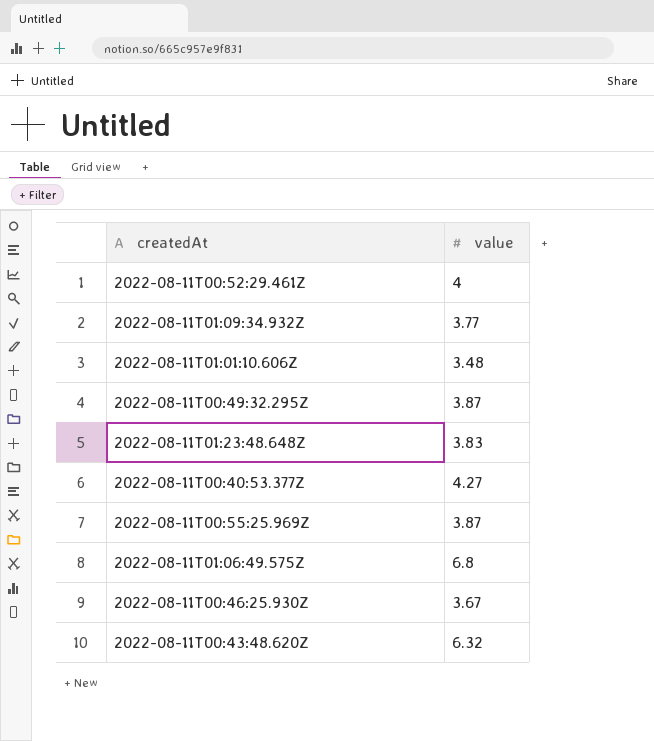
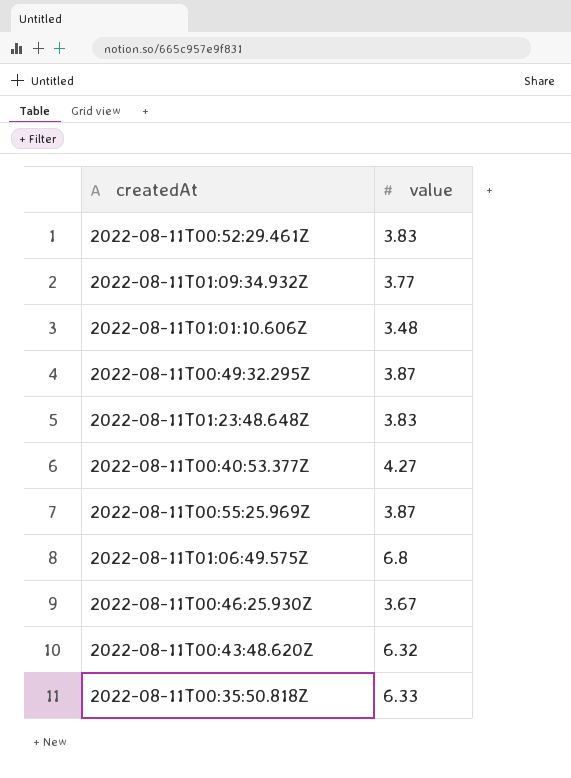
2022-08-11T00:52:29.461Z | value: 4 -> 3.83
row 2022-08-11T00:35:50.818Z: none -> 6.33

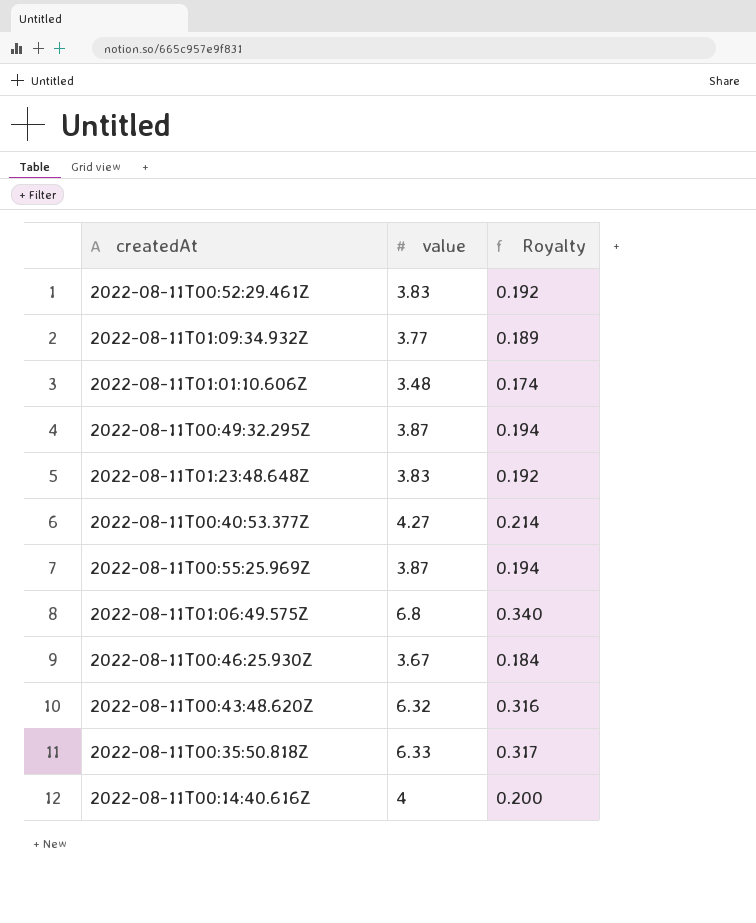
column Royalty | formula: none -> [value] * 0.05
row 2022-08-11T00:14:40.616Z: none -> 4 | 0.200

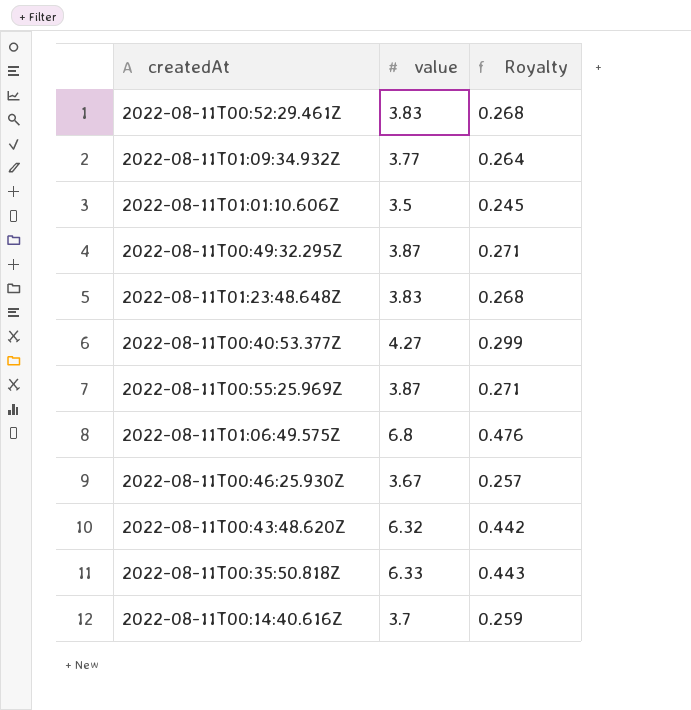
column Royalty | formula: [value] * 0.05 -> [value] * 0.07
2022-08-11T01:01:10.606Z | value: 3.48 -> 3.5
2022-08-11T00:14:40.616Z | value: 4 -> 3.7

